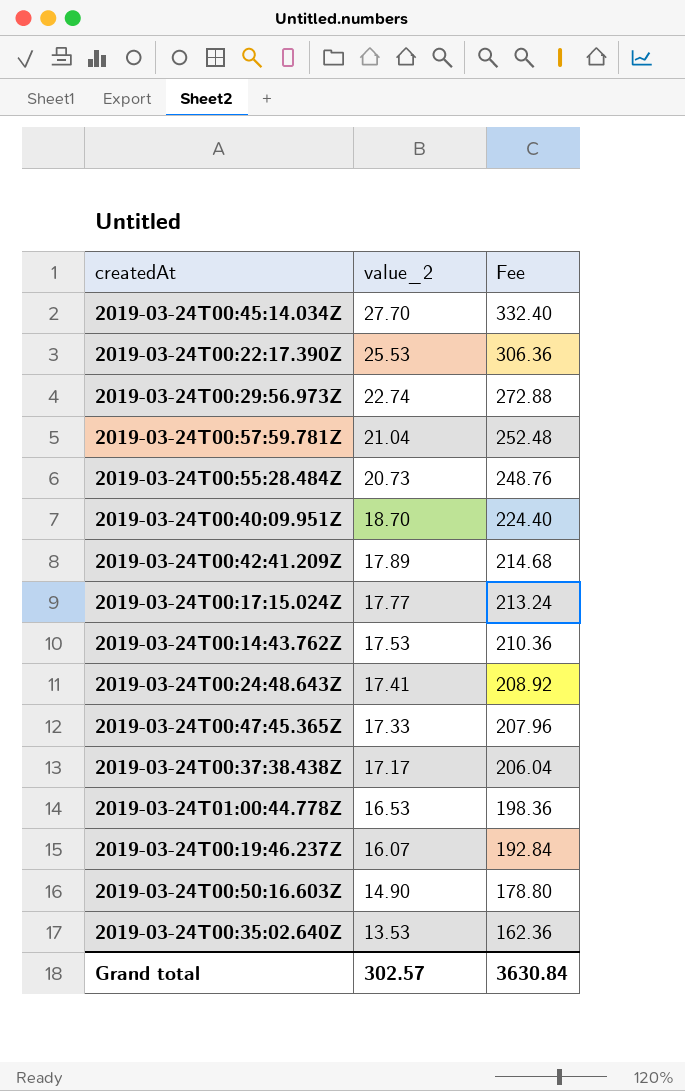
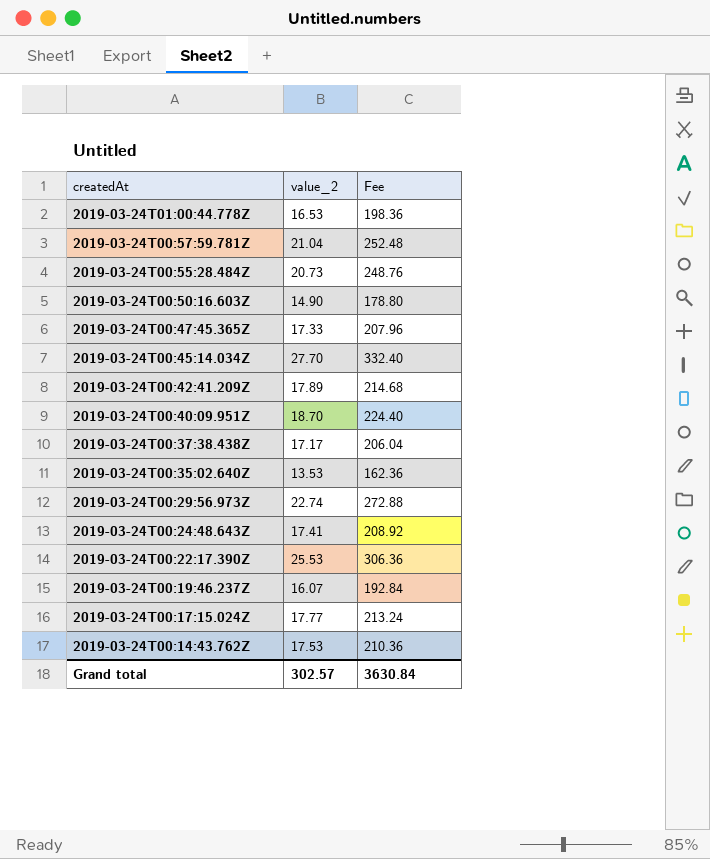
row order: value_2 descending -> createdAt descending

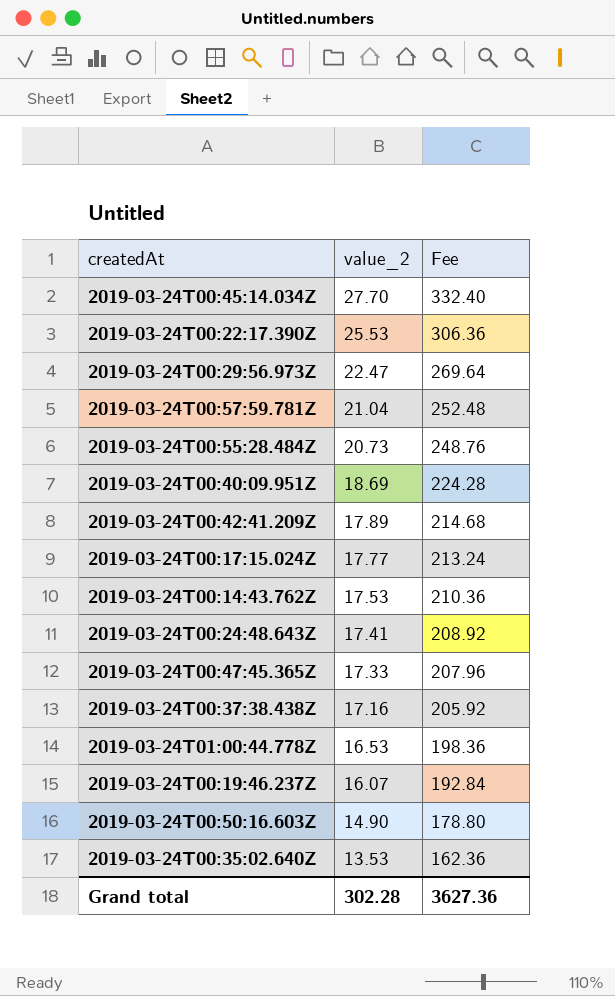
row order: createdAt descending -> value_2 descending
2019-03-24T00:29:56.973Z | value_2: 22.74 -> 22.47
2019-03-24T00:29:56.973Z | Fee: 272.88 -> 269.64
2019-03-24T00:40:09.951Z | value_2: 18.70 -> 18.69
2019-03-24T00:40:09.951Z | Fee: 224.40 -> 224.28
2019-03-24T00:37:38.438Z | value_2: 17.17 -> 17.16
2019-03-24T00:37:38.438Z | Fee: 206.04 -> 205.92
Grand total | value_2: 302.57 -> 302.28
Grand total | Fee: 3630.84 -> 3627.36

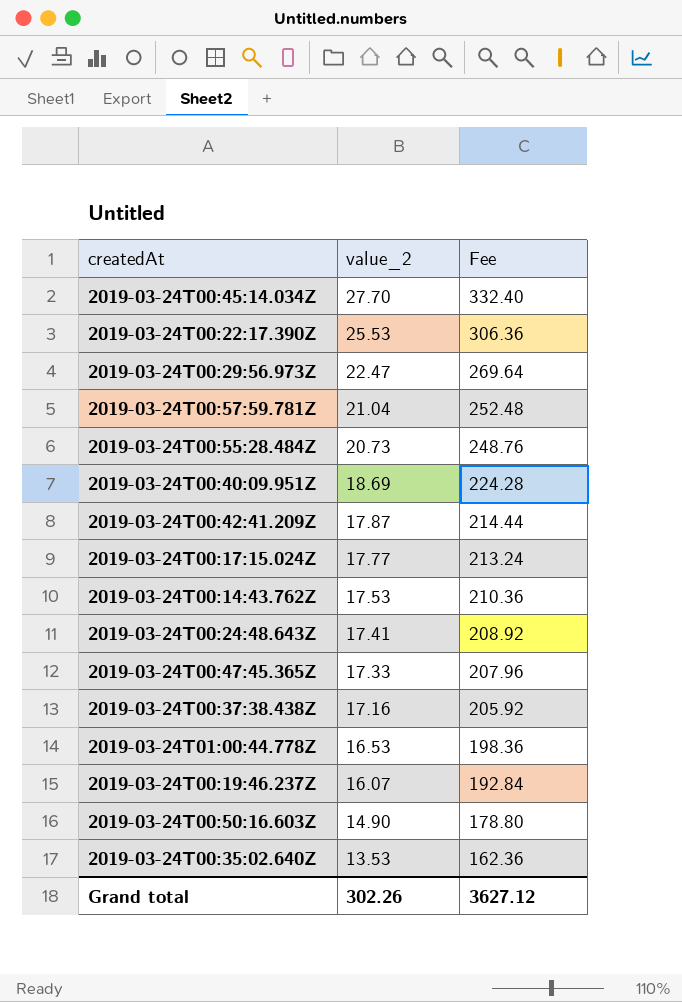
2019-03-24T00:42:41.209Z | value_2: 17.89 -> 17.87
2019-03-24T00:42:41.209Z | Fee: 214.68 -> 214.44
Grand total | value_2: 302.28 -> 302.26
Grand total | Fee: 3627.36 -> 3627.12

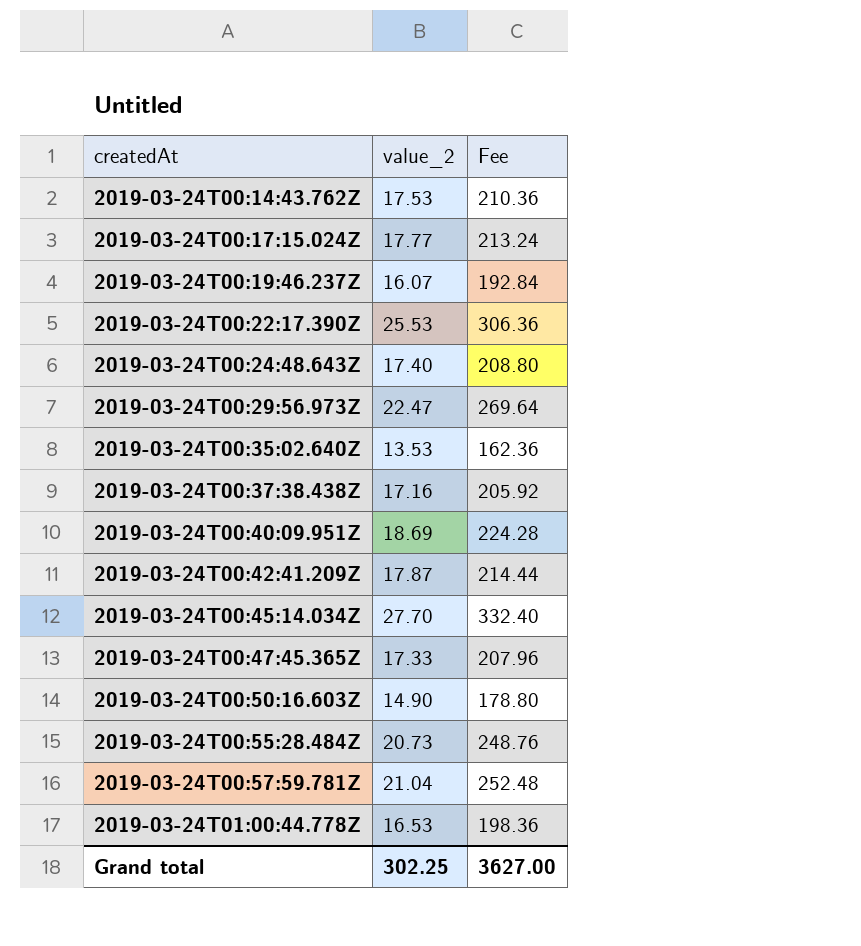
row order: value_2 descending -> createdAt ascending
2019-03-24T00:24:48.643Z | value_2: 17.41 -> 17.40
2019-03-24T00:24:48.643Z | Fee: 208.92 -> 208.80
Grand total | value_2: 302.26 -> 302.25
Grand total | Fee: 3627.12 -> 3627.00

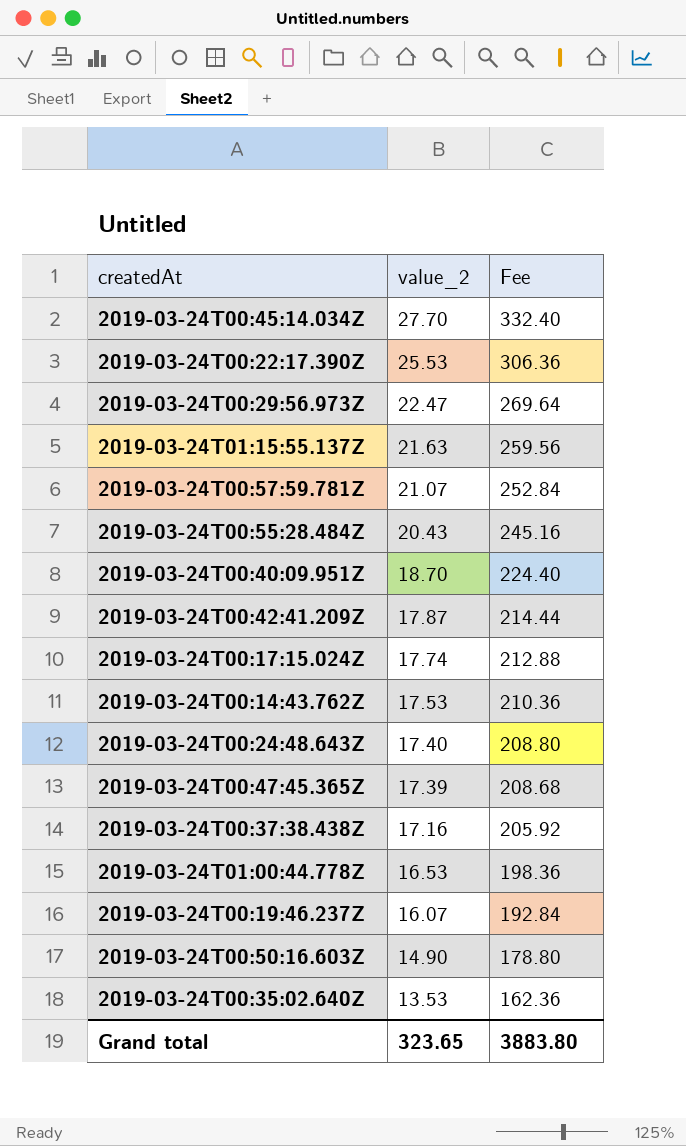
row order: createdAt ascending -> value_2 descending
row 2019-03-24T01:15:55.137Z: none -> 21.63 | 259.56
2019-03-24T00:57:59.781Z | value_2: 21.04 -> 21.07
2019-03-24T00:57:59.781Z | Fee: 252.48 -> 252.84
2019-03-24T00:55:28.484Z | value_2: 20.73 -> 20.43
2019-03-24T00:55:28.484Z | Fee: 248.76 -> 245.16
2019-03-24T00:40:09.951Z | value_2: 18.69 -> 18.70
2019-03-24T00:40:09.951Z | Fee: 224.28 -> 224.40
2019-03-24T00:17:15.024Z | value_2: 17.77 -> 17.74
2019-03-24T00:17:15.024Z | Fee: 213.24 -> 212.88
2019-03-24T00:47:45.365Z | value_2: 17.33 -> 17.39
2019-03-24T00:47:45.365Z | Fee: 207.96 -> 208.68
Grand total | value_2: 302.25 -> 323.65
Grand total | Fee: 3627.00 -> 3883.80

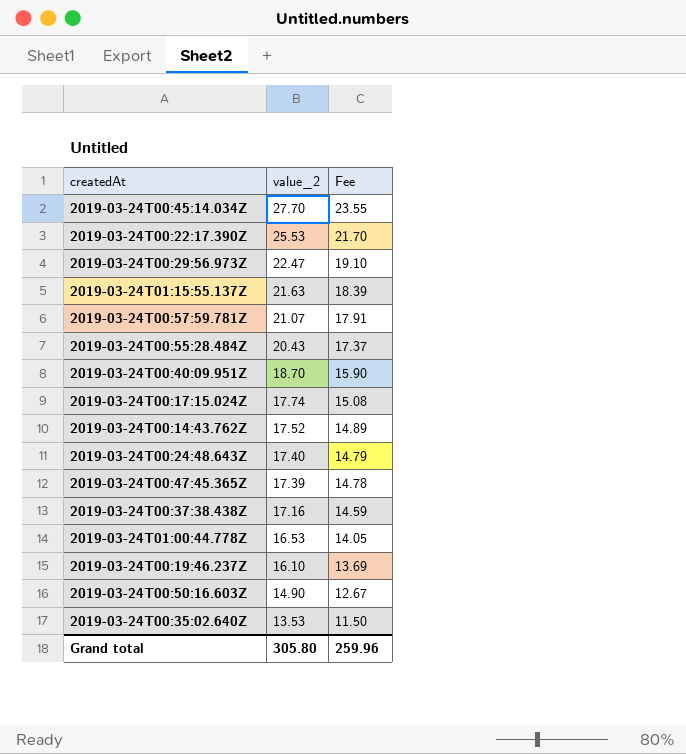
column Fee | formula: [value_2] * 12 -> [value_2] * 0.85
row 2019-03-24T00:42:41.209Z: 17.87 | 214.44 -> none
2019-03-24T00:14:43.762Z | value_2: 17.53 -> 17.52
2019-03-24T00:19:46.237Z | value_2: 16.07 -> 16.10
Grand total | value_2: 323.65 -> 305.80
Grand total | Fee: 3883.80 -> 259.96

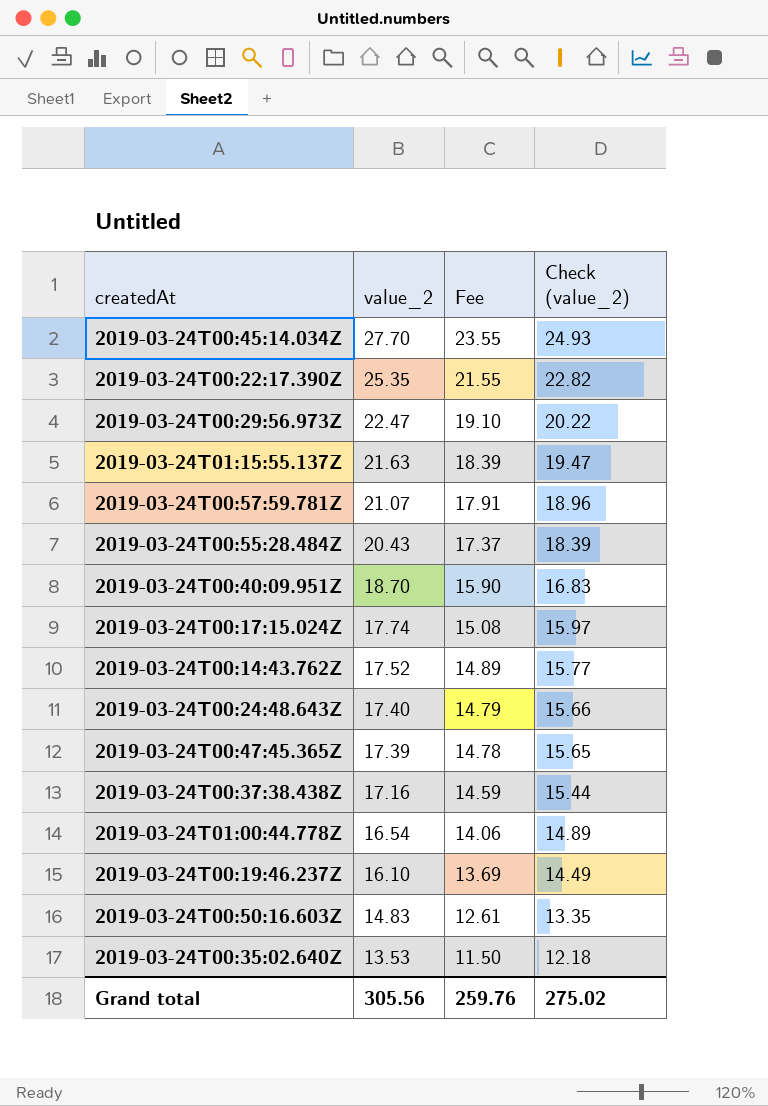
column Check (value_2) | formula: none -> [value_2] * 0.9
2019-03-24T00:22:17.390Z | value_2: 25.53 -> 25.35
2019-03-24T00:22:17.390Z | Fee: 21.70 -> 21.55
2019-03-24T01:00:44.778Z | value_2: 16.53 -> 16.54
2019-03-24T01:00:44.778Z | Fee: 14.05 -> 14.06
2019-03-24T00:50:16.603Z | value_2: 14.90 -> 14.83
2019-03-24T00:50:16.603Z | Fee: 12.67 -> 12.61
Grand total | value_2: 305.80 -> 305.56
Grand total | Fee: 259.96 -> 259.76

